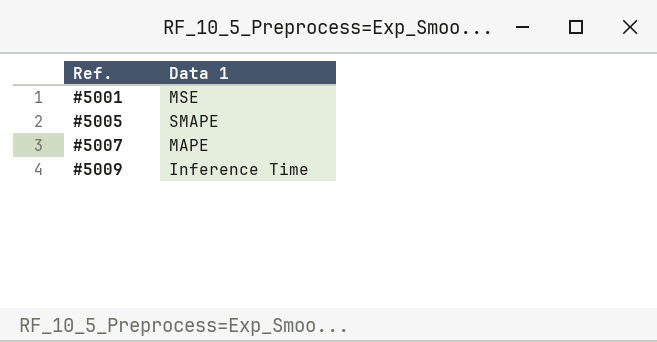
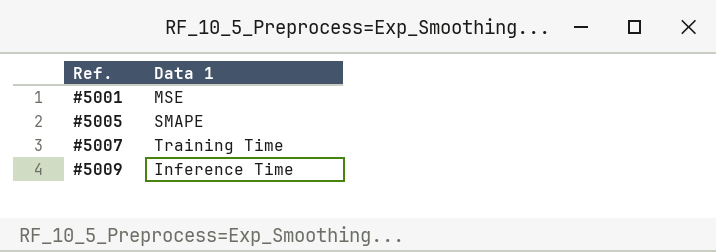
#5007 | Data 1: MAPE -> Training Time

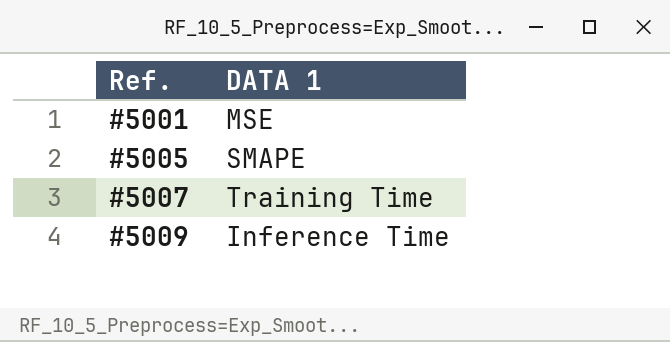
column name: Data 1 -> DATA 1

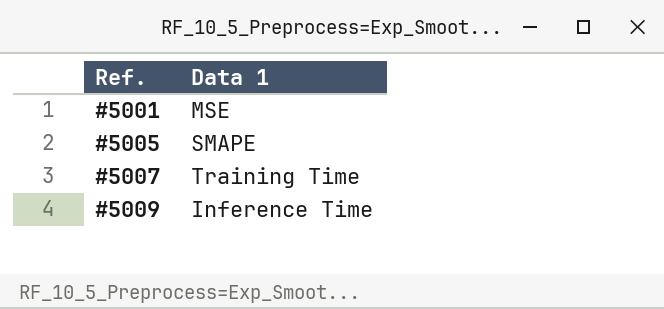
column name: DATA 1 -> Data 1

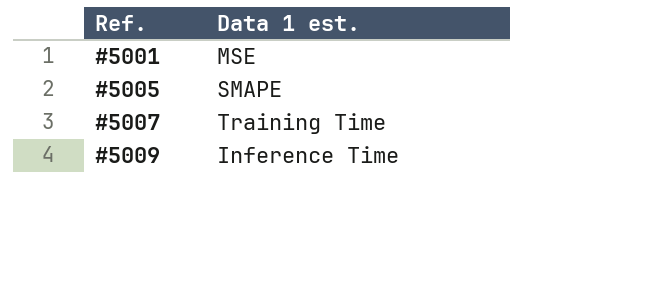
column name: Data 1 -> Data 1 est.

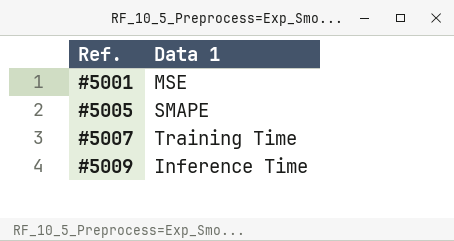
column name: Data 1 est. -> Data 1

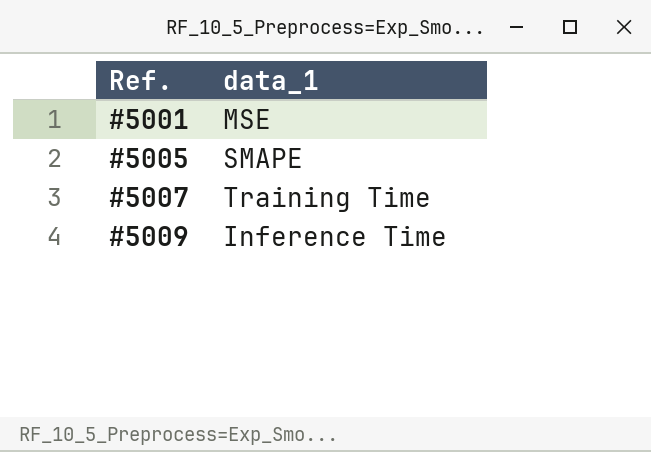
column name: Data 1 -> data_1

